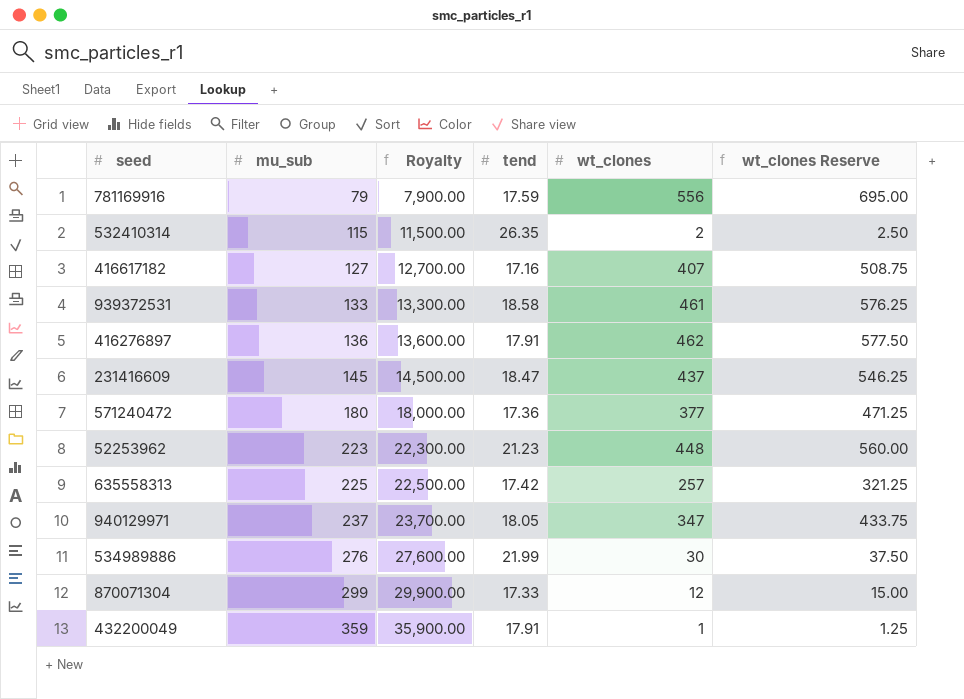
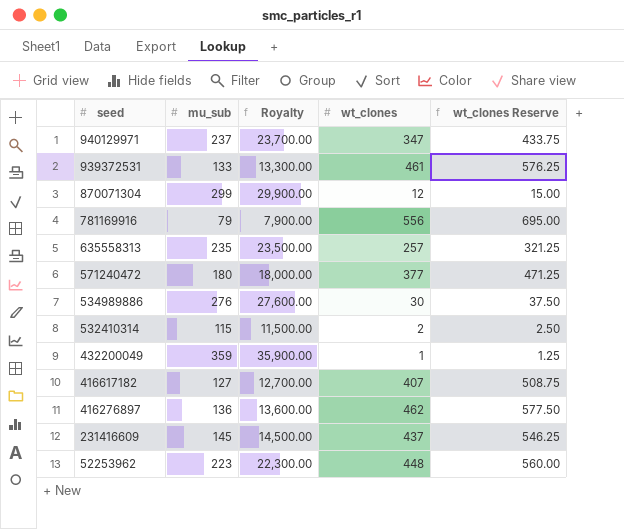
row order: mu_sub ascending -> seed descending
column tend | position: 4 -> none
635558313 | mu_sub: 225 -> 235
635558313 | Royalty: 22,500.00 -> 23,500.00

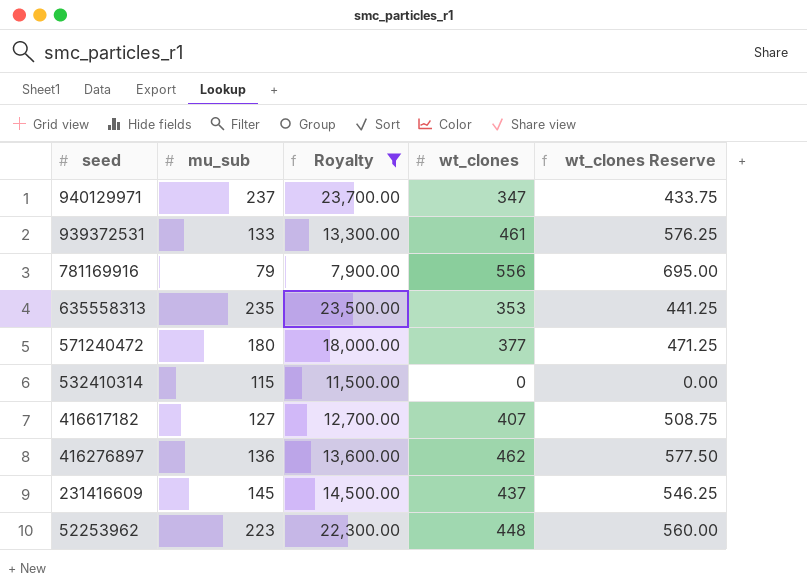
filter: none -> Royalty <= 23,700.00
635558313 | wt_clones: 257 -> 353
635558313 | wt_clones Reserve: 321.25 -> 441.25
532410314 | wt_clones: 2 -> 0
532410314 | wt_clones Reserve: 2.50 -> 0.00

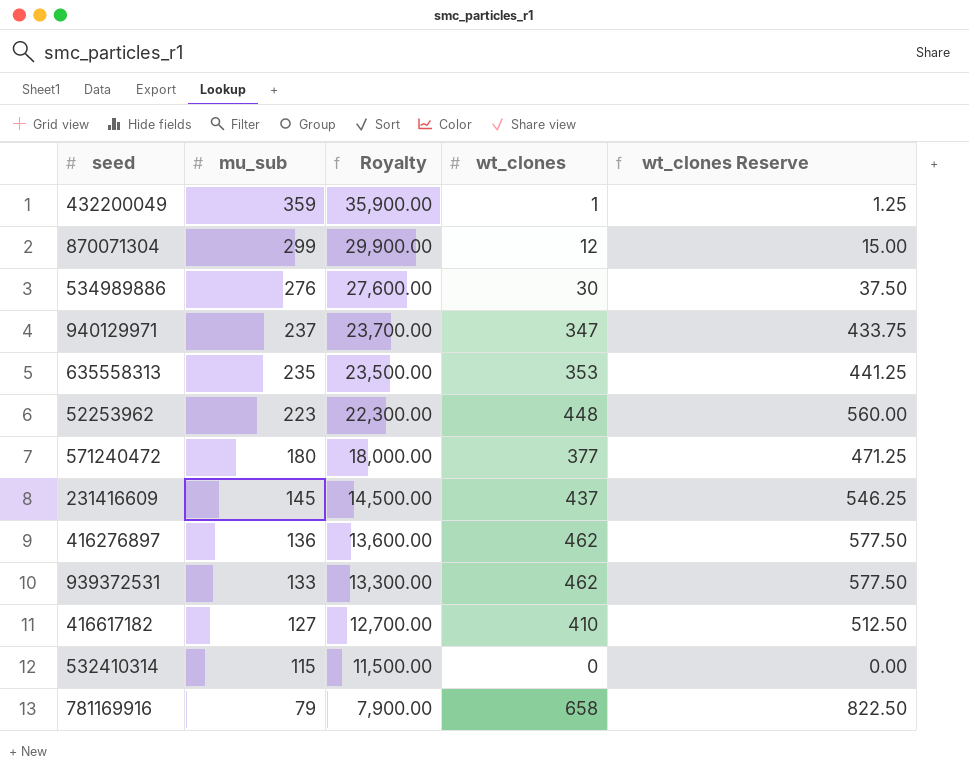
filter: Royalty <= 23,700.00 -> none
row order: seed descending -> mu_sub descending
939372531 | wt_clones: 461 -> 462
939372531 | wt_clones Reserve: 576.25 -> 577.50
416617182 | wt_clones: 407 -> 410
416617182 | wt_clones Reserve: 508.75 -> 512.50
781169916 | wt_clones: 556 -> 658
781169916 | wt_clones Reserve: 695.00 -> 822.50

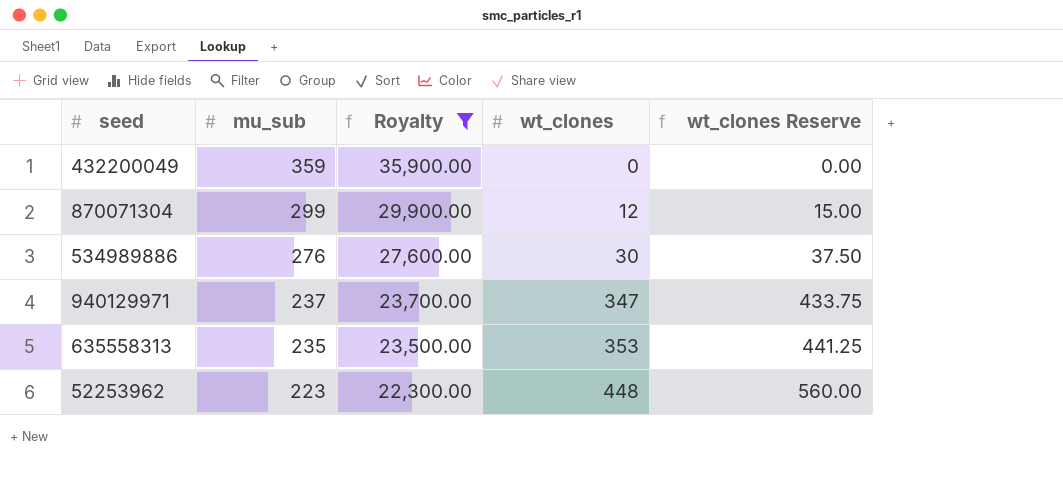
filter: none -> Royalty >= 22,300.00
432200049 | wt_clones: 1 -> 0
432200049 | wt_clones Reserve: 1.25 -> 0.00

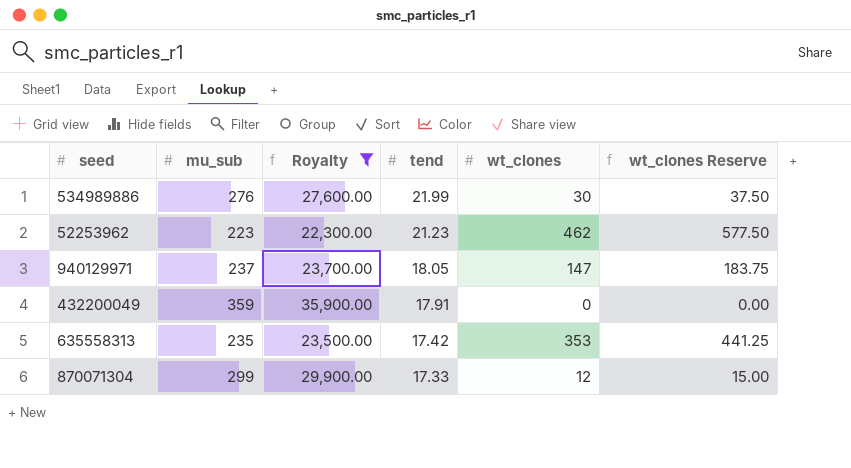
row order: mu_sub descending -> tend descending
column tend | position: none -> 4
52253962 | wt_clones: 448 -> 462
52253962 | wt_clones Reserve: 560.00 -> 577.50
940129971 | wt_clones: 347 -> 147
940129971 | wt_clones Reserve: 433.75 -> 183.75

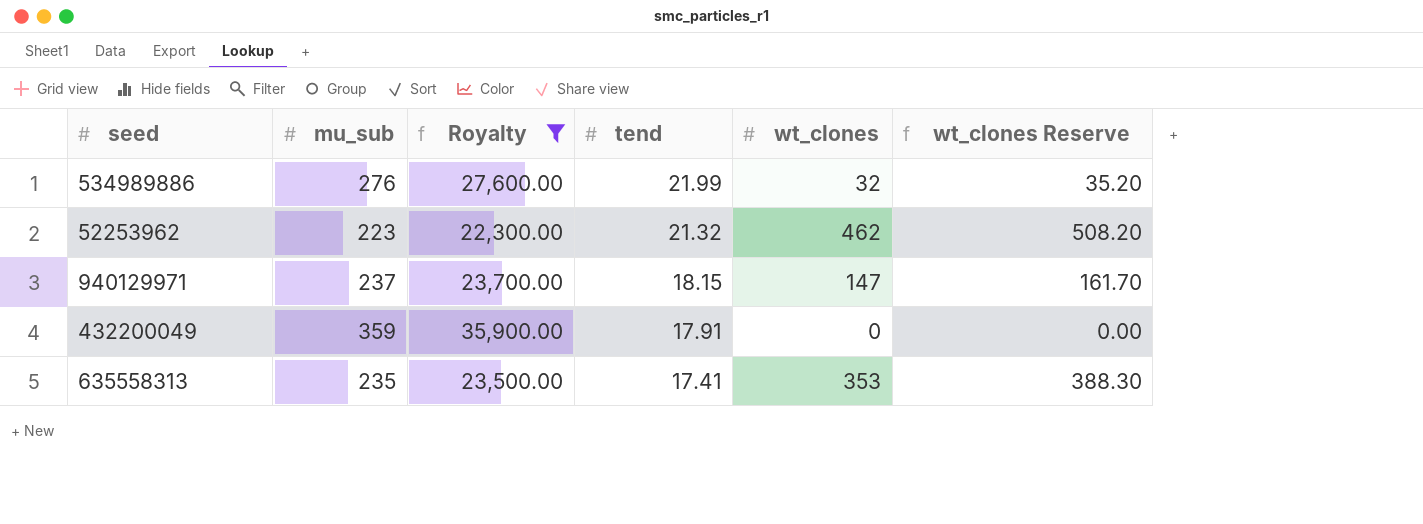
column wt_clones Reserve | formula: [wt_clones] * 1.25 -> [wt_clones] * 1.1
row 870071304: 299 | 29,900.00 | 17.33 | 12 | 15.00 -> none
534989886 | wt_clones: 30 -> 32
52253962 | tend: 21.23 -> 21.32
940129971 | tend: 18.05 -> 18.15
635558313 | tend: 17.42 -> 17.41

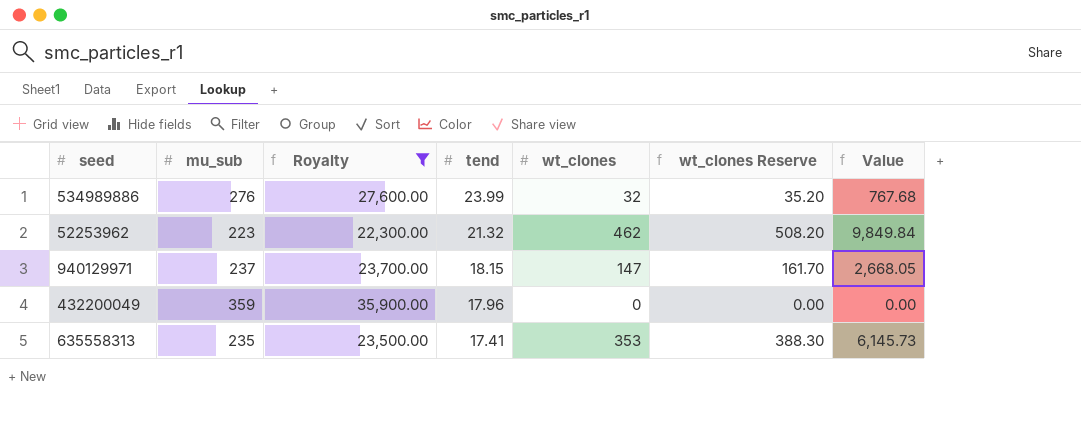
column Value | formula: none -> [tend] * [wt_clones]
534989886 | tend: 21.99 -> 23.99
432200049 | tend: 17.91 -> 17.96

